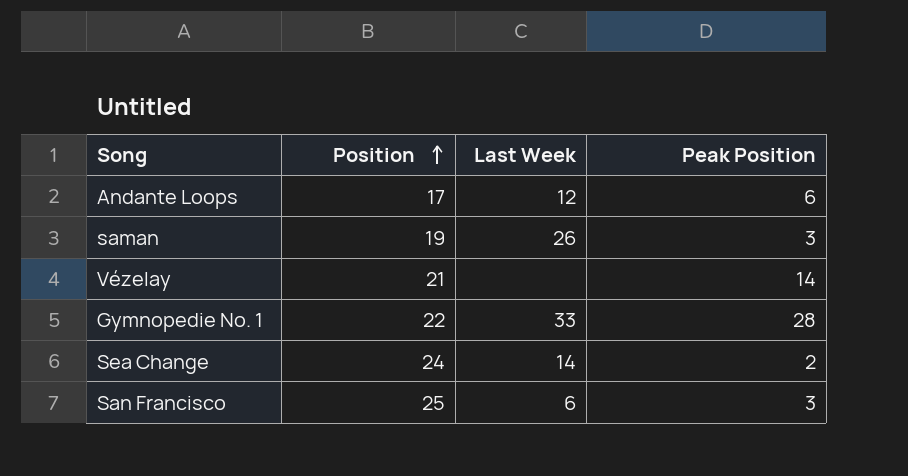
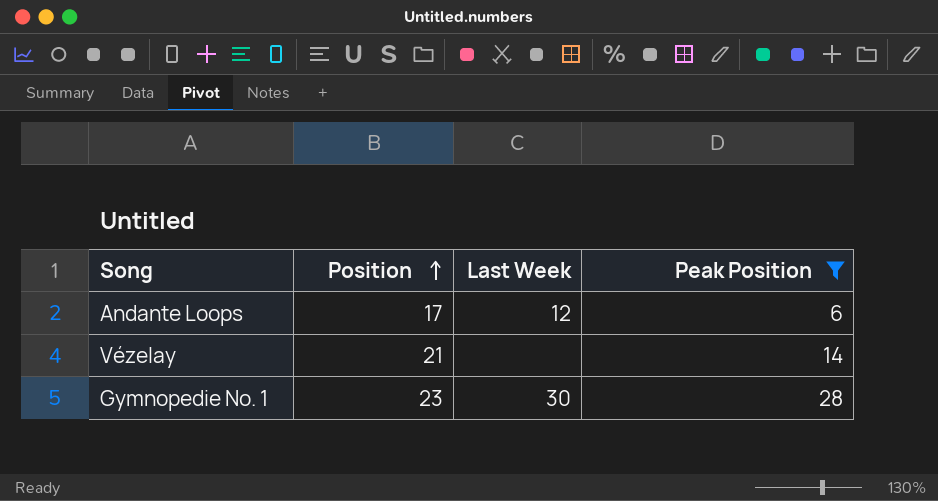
filter: none -> Peak Position >= 6
Gymnopedie No. 1 | Position: 22 -> 23
Gymnopedie No. 1 | Last Week: 33 -> 30

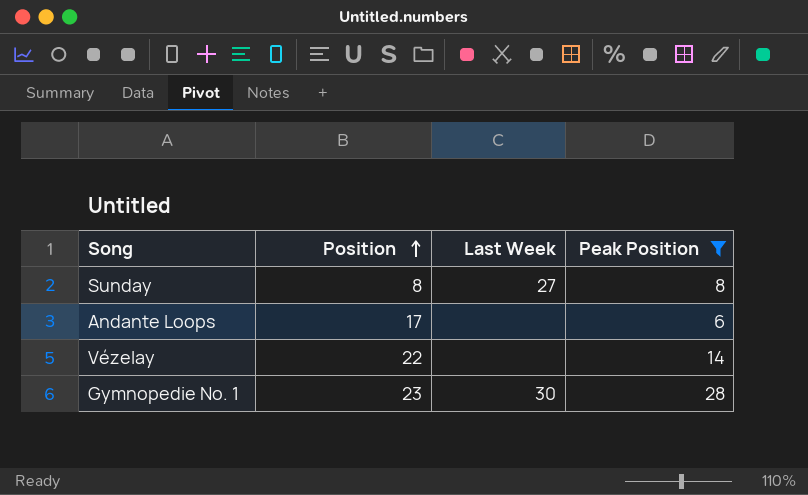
row Sunday: none -> 8 | 27 | 8
Andante Loops | Last Week: 12 -> none
Vézelay | Position: 21 -> 22

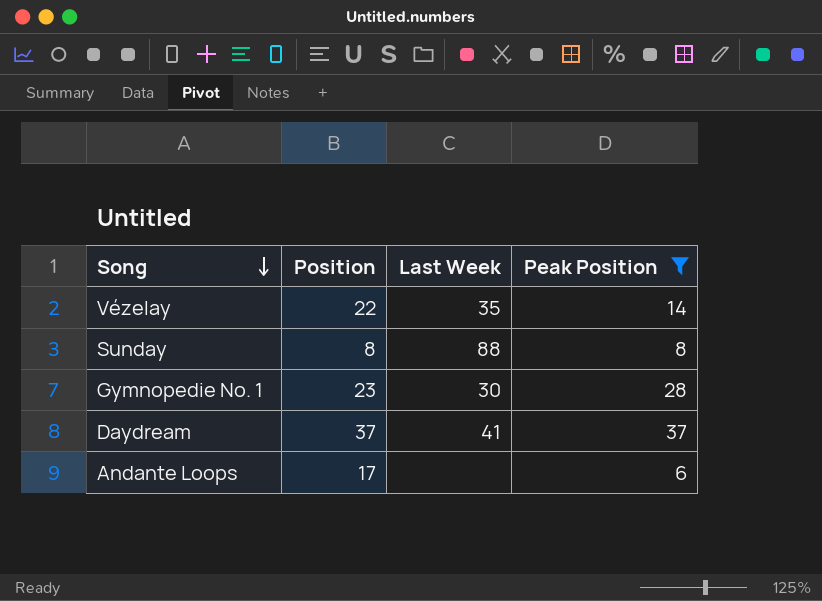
row order: Position ascending -> Song descending
Vézelay | Last Week: none -> 35
Sunday | Last Week: 27 -> 88
row Daydream: none -> 37 | 41 | 37

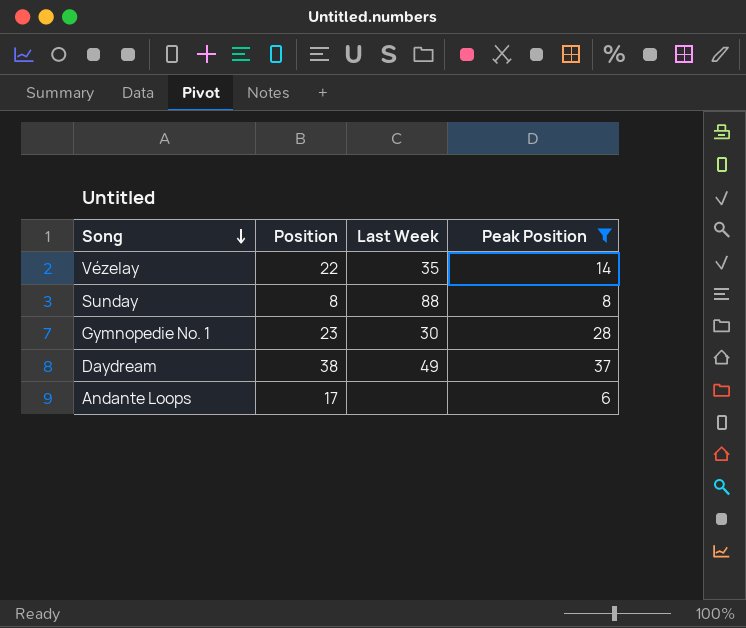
Daydream | Position: 37 -> 38
Daydream | Last Week: 41 -> 49

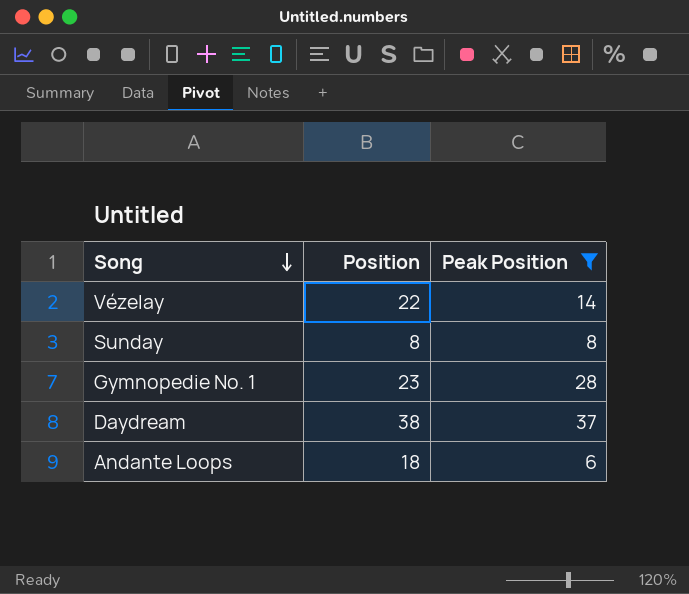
column Last Week | position: 3 -> none
Andante Loops | Position: 17 -> 18

